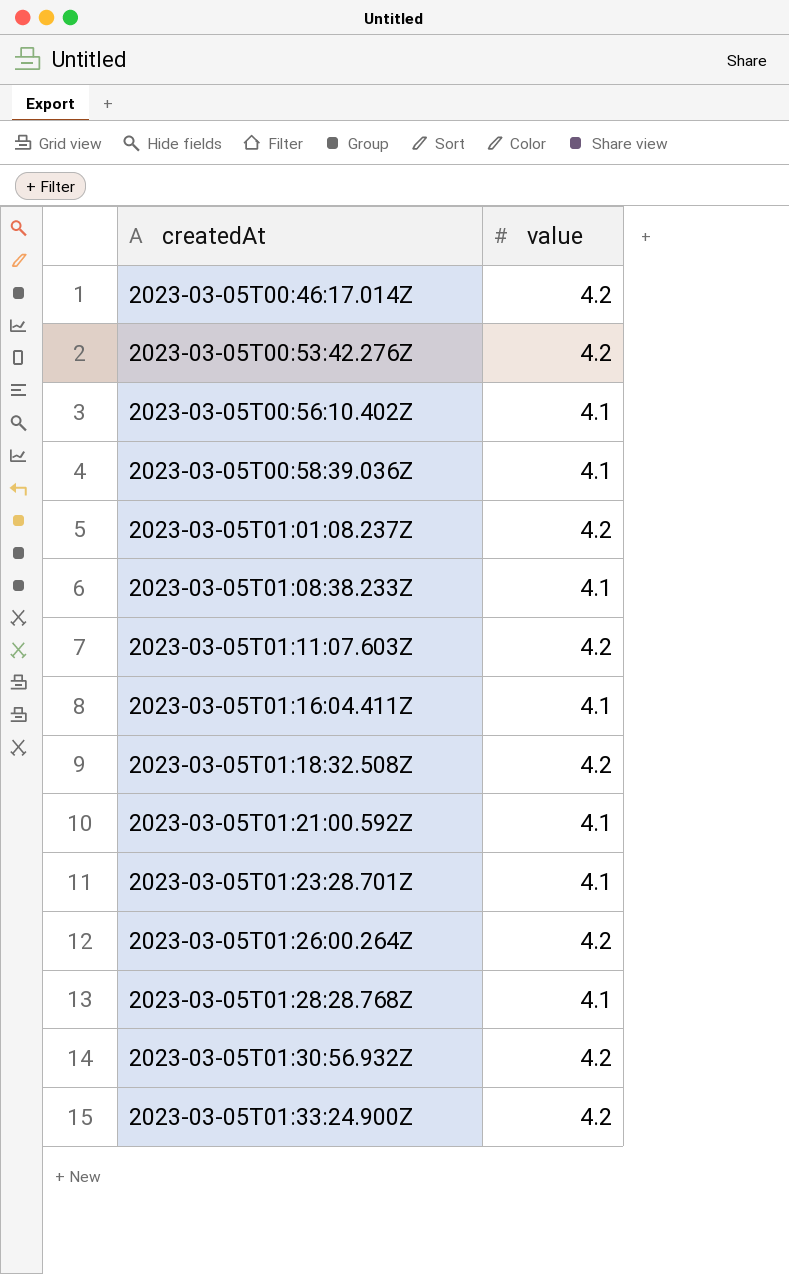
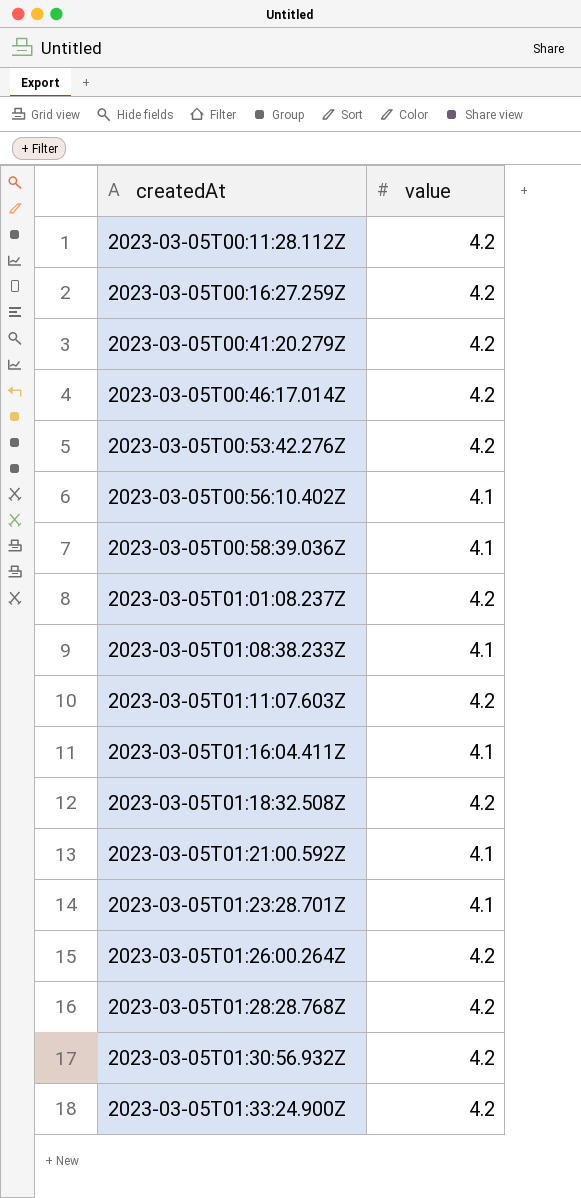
row 2023-03-05T00:11:28.112Z: none -> 4.2
row 2023-03-05T00:16:27.259Z: none -> 4.2
row 2023-03-05T00:41:20.279Z: none -> 4.2
2023-03-05T01:28:28.768Z | value: 4.1 -> 4.2

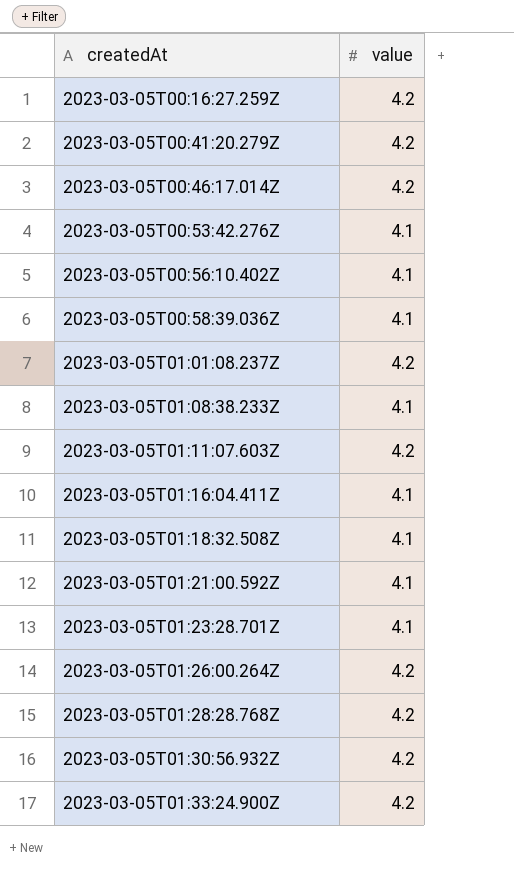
row 2023-03-05T00:11:28.112Z: 4.2 -> none
2023-03-05T00:53:42.276Z | value: 4.2 -> 4.1
2023-03-05T01:18:32.508Z | value: 4.2 -> 4.1

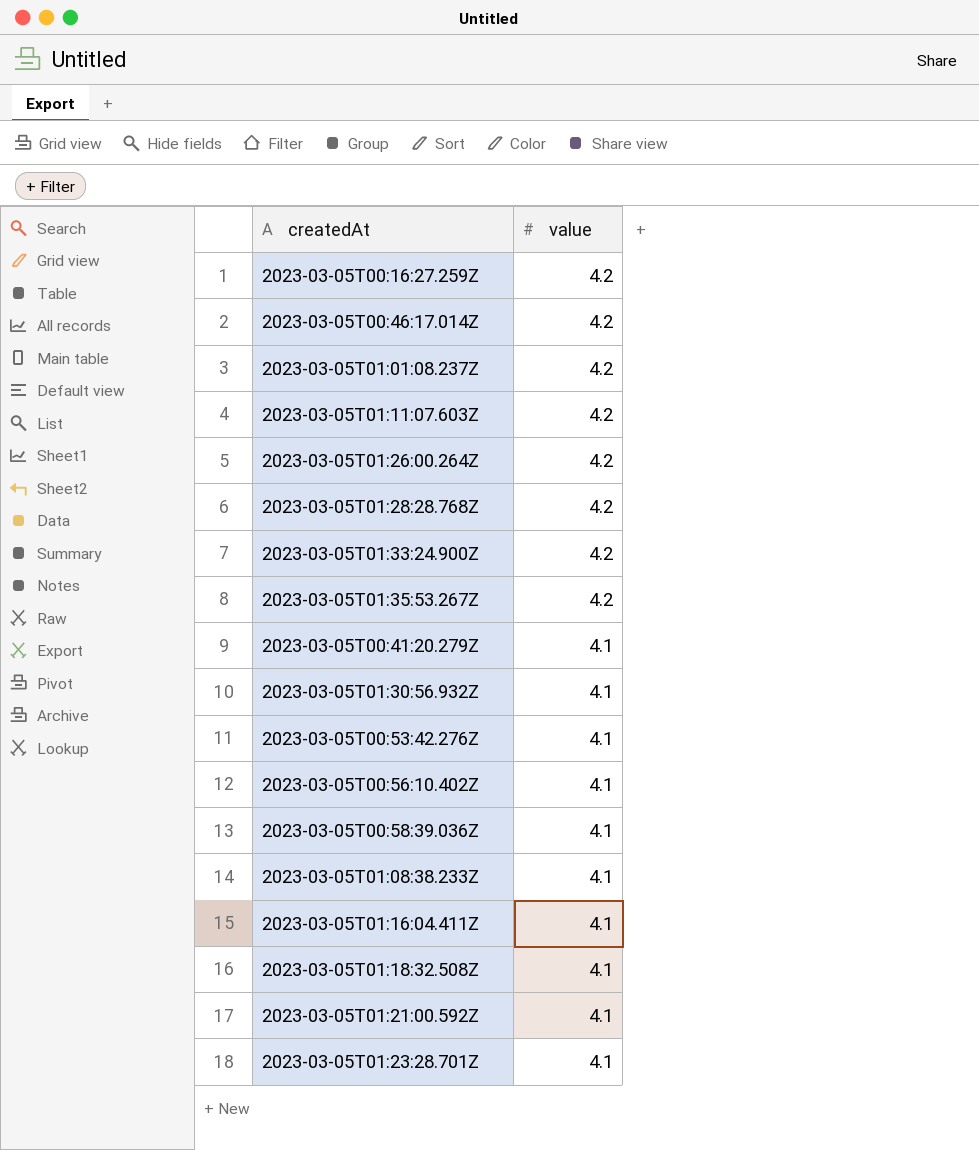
row order: createdAt ascending -> value descending
row 2023-03-05T01:35:53.267Z: none -> 4.2
2023-03-05T00:41:20.279Z | value: 4.2 -> 4.1
2023-03-05T01:30:56.932Z | value: 4.2 -> 4.1

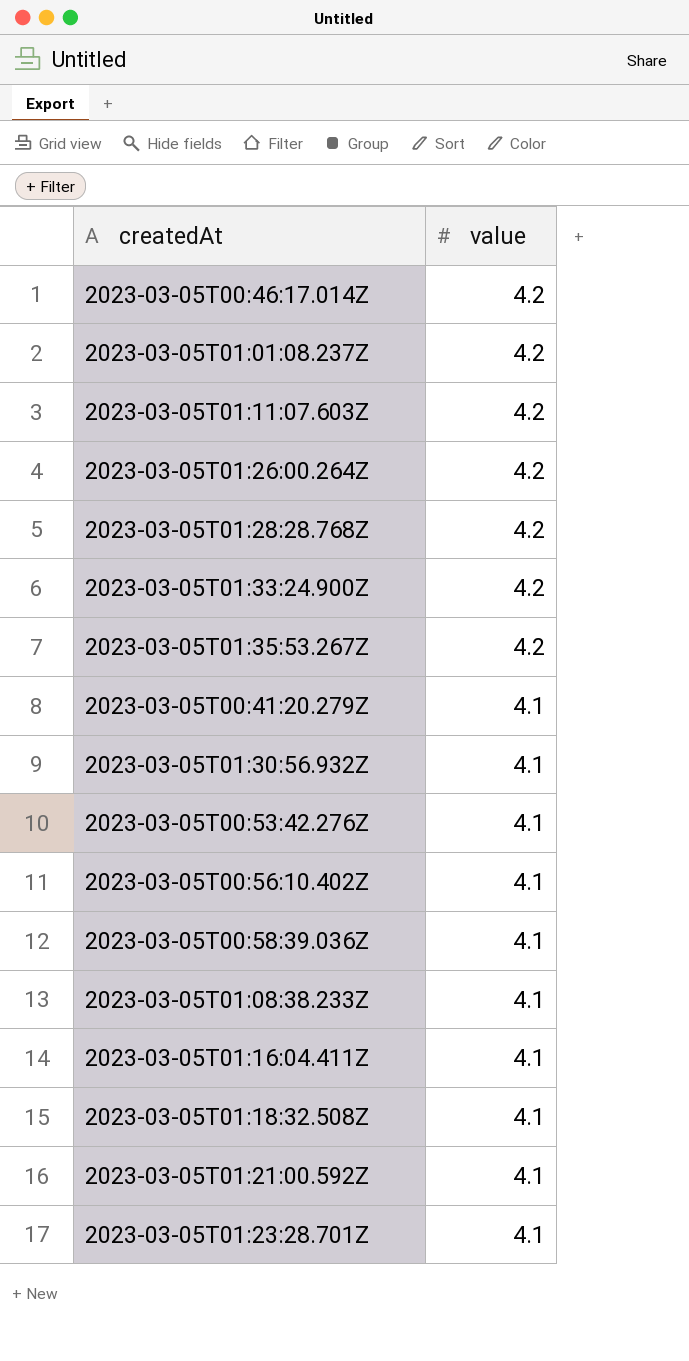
row 2023-03-05T00:16:27.259Z: 4.2 -> none

